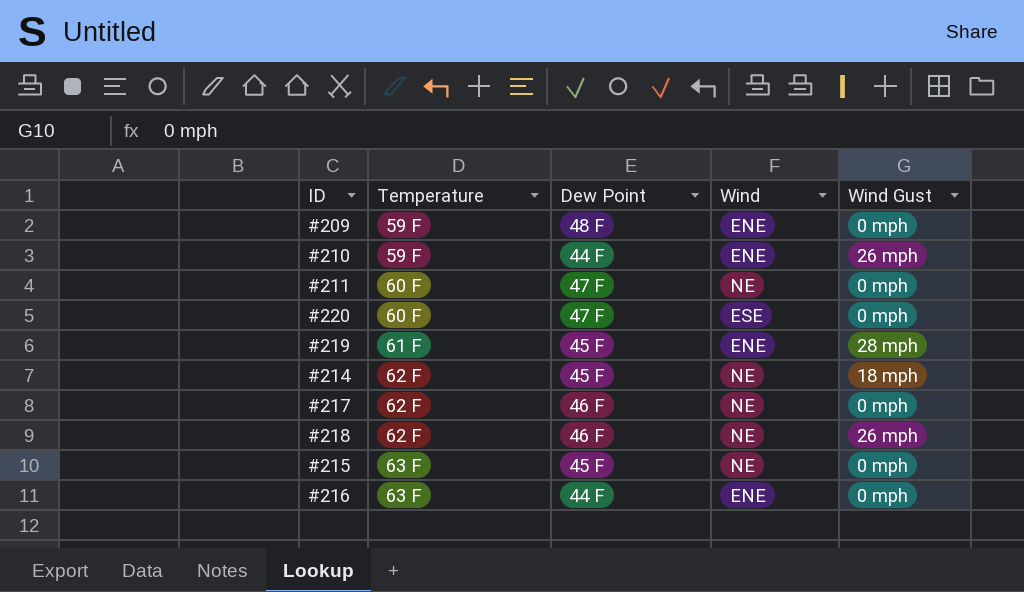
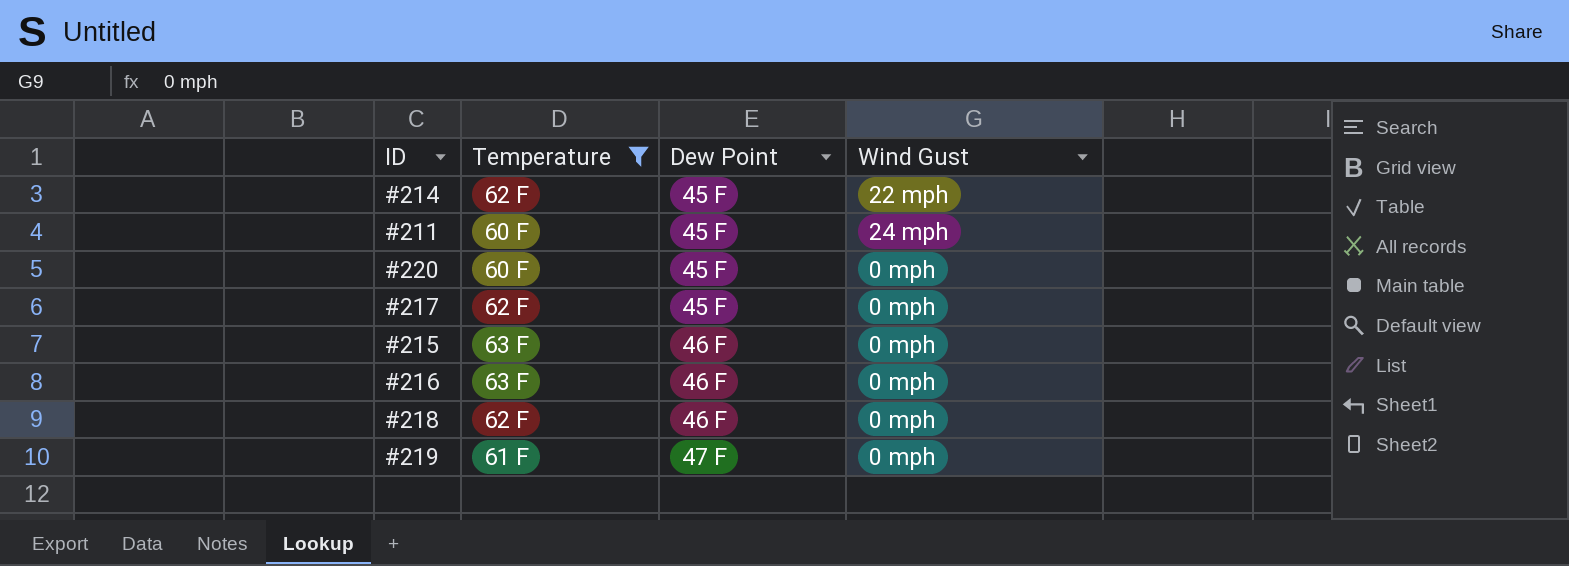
filter: none -> Temperature != 59 F
row order: Temperature ascending -> Dew Point ascending
column Wind | position: 4 -> none
#214 | Wind Gust: 18 mph -> 22 mph
#211 | Dew Point: 47 F -> 45 F
#211 | Wind Gust: 0 mph -> 24 mph
#220 | Dew Point: 47 F -> 45 F
#217 | Dew Point: 46 F -> 45 F
#215 | Dew Point: 45 F -> 46 F
#216 | Dew Point: 44 F -> 46 F
#218 | Wind Gust: 26 mph -> 0 mph
#219 | Dew Point: 45 F -> 47 F
#219 | Wind Gust: 28 mph -> 0 mph

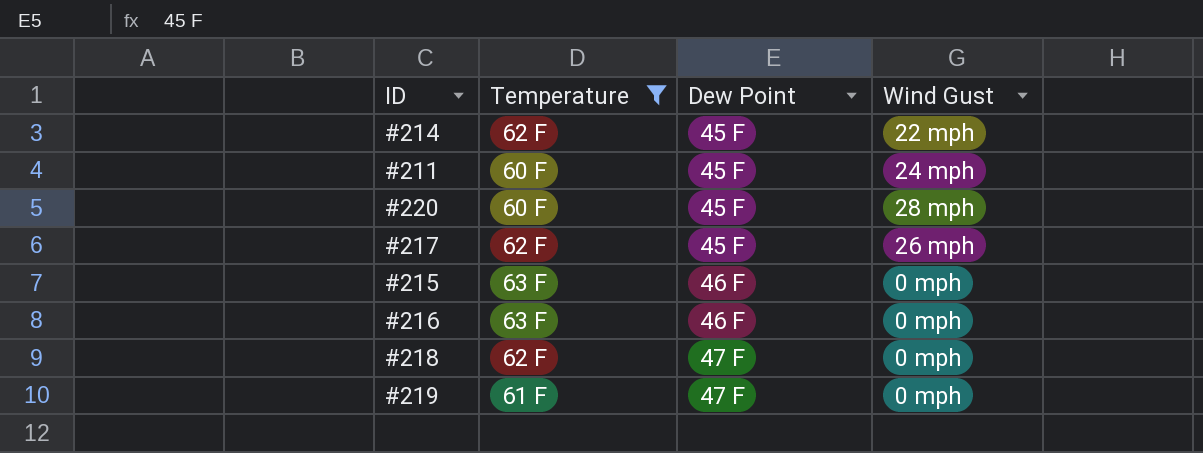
#220 | Wind Gust: 0 mph -> 28 mph
#217 | Wind Gust: 0 mph -> 26 mph
#218 | Dew Point: 46 F -> 47 F

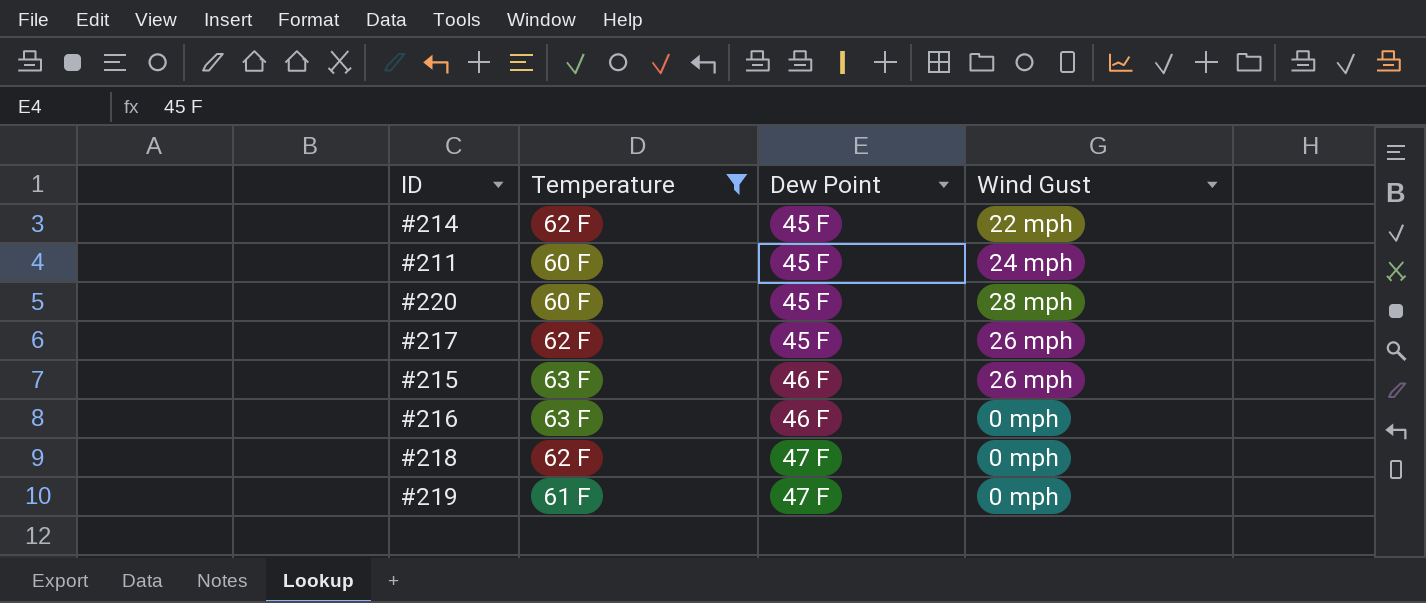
#215 | Wind Gust: 0 mph -> 26 mph

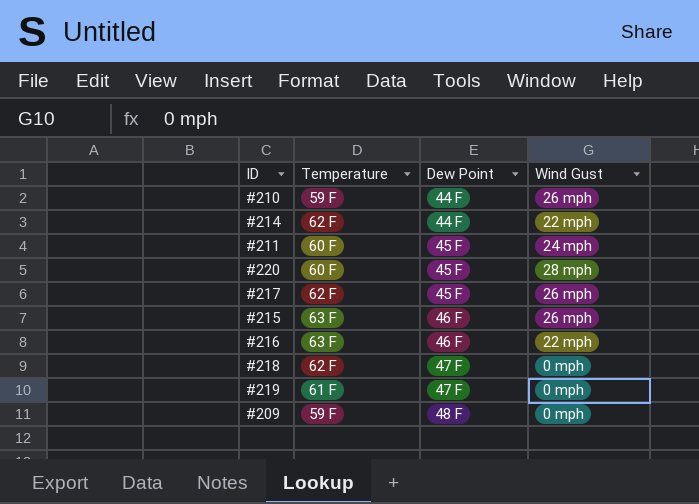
filter: Temperature != 59 F -> none
#214 | Dew Point: 45 F -> 44 F
#216 | Wind Gust: 0 mph -> 22 mph

